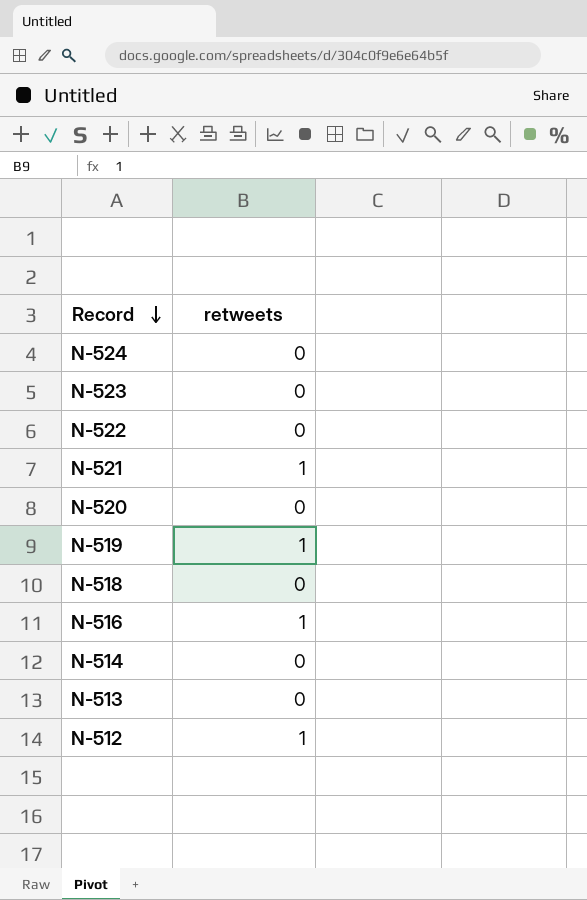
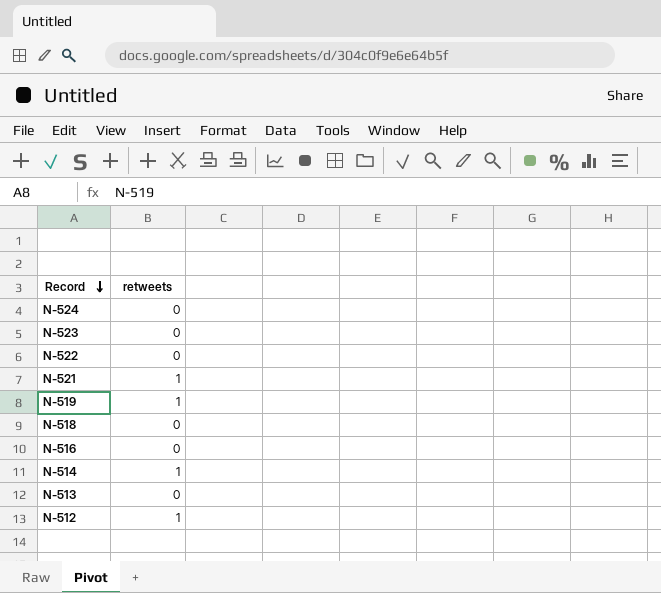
row N-520: 0 -> none
N-516 | retweets: 1 -> 0
N-514 | retweets: 0 -> 1

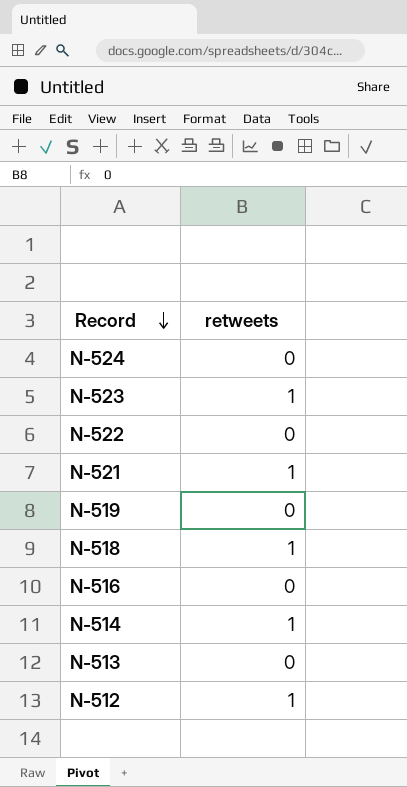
N-523 | retweets: 0 -> 1
N-519 | retweets: 1 -> 0
N-518 | retweets: 0 -> 1

